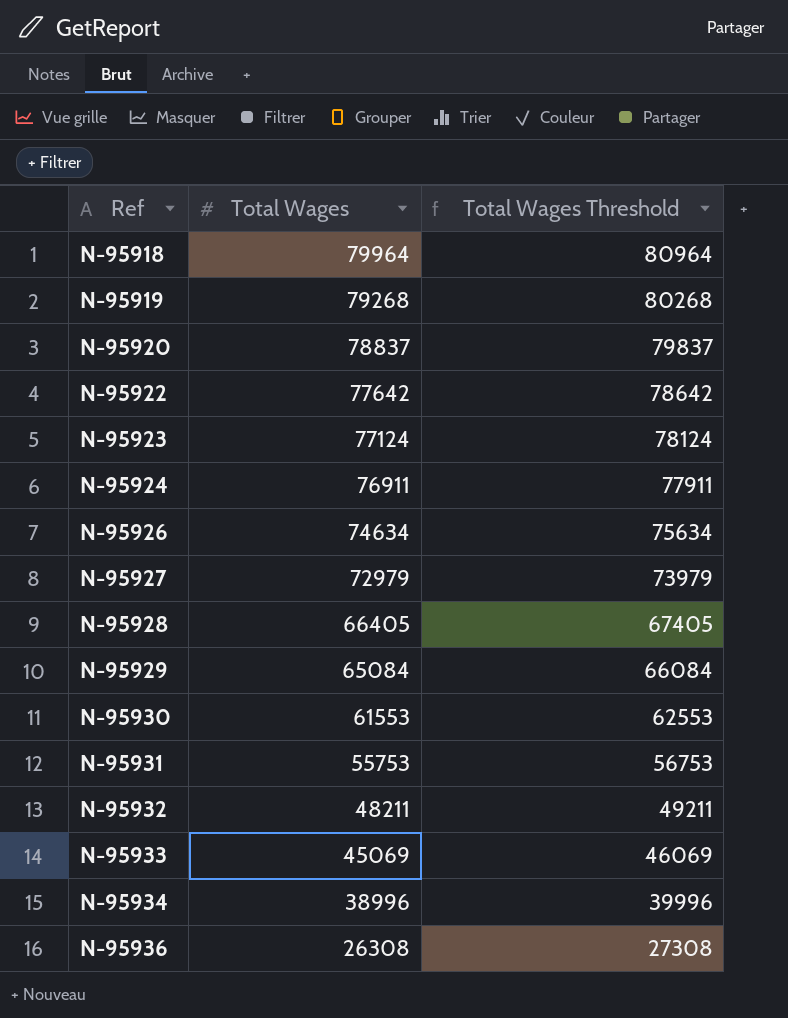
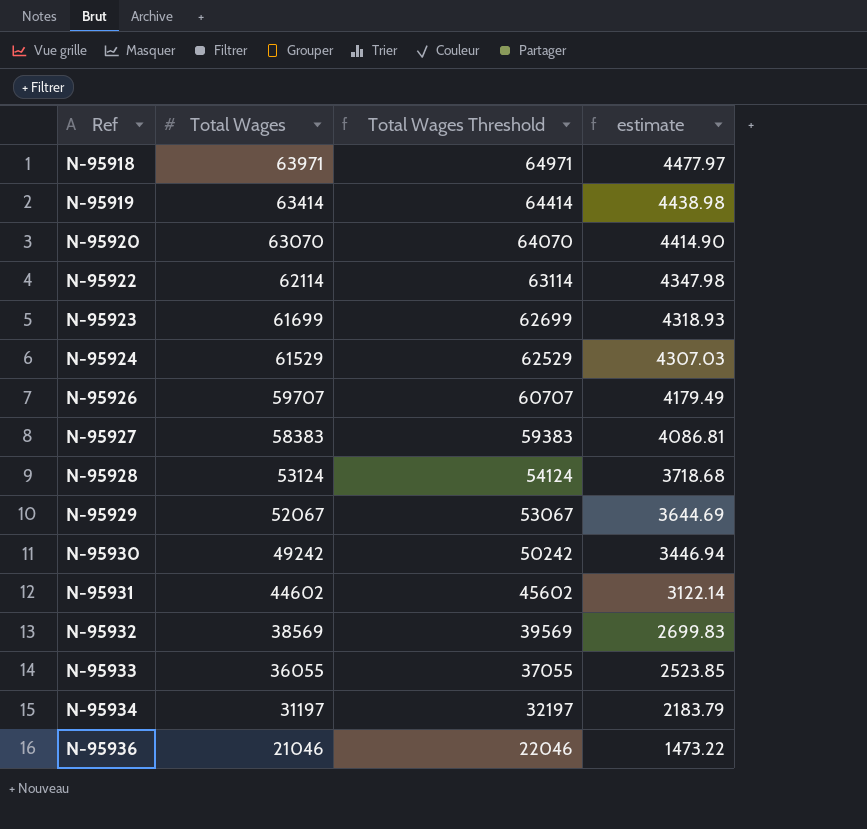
column estimate | formula: none -> [Total Wages] * 0.07
N-95918 | Total Wages: 79964 -> 63971
N-95918 | Total Wages Threshold: 80964 -> 64971
N-95919 | Total Wages: 79268 -> 63414
N-95919 | Total Wages Threshold: 80268 -> 64414
N-95920 | Total Wages: 78837 -> 63070
N-95920 | Total Wages Threshold: 79837 -> 64070
N-95922 | Total Wages: 77642 -> 62114
N-95922 | Total Wages Threshold: 78642 -> 63114
N-95923 | Total Wages: 77124 -> 61699
N-95923 | Total Wages Threshold: 78124 -> 62699
N-95924 | Total Wages: 76911 -> 61529
N-95924 | Total Wages Threshold: 77911 -> 62529
N-95926 | Total Wages: 74634 -> 59707
N-95926 | Total Wages Threshold: 75634 -> 60707
N-95927 | Total Wages: 72979 -> 58383
N-95927 | Total Wages Threshold: 73979 -> 59383
N-95928 | Total Wages: 66405 -> 53124
N-95928 | Total Wages Threshold: 67405 -> 54124
N-95929 | Total Wages: 65084 -> 52067
N-95929 | Total Wages Threshold: 66084 -> 53067
N-95930 | Total Wages: 61553 -> 49242
N-95930 | Total Wages Threshold: 62553 -> 50242
N-95931 | Total Wages: 55753 -> 44602
N-95931 | Total Wages Threshold: 56753 -> 45602
N-95932 | Total Wages: 48211 -> 38569
N-95932 | Total Wages Threshold: 49211 -> 39569
N-95933 | Total Wages: 45069 -> 36055
N-95933 | Total Wages Threshold: 46069 -> 37055
N-95934 | Total Wages: 38996 -> 31197
N-95934 | Total Wages Threshold: 39996 -> 32197
N-95936 | Total Wages: 26308 -> 21046
N-95936 | Total Wages Threshold: 27308 -> 22046

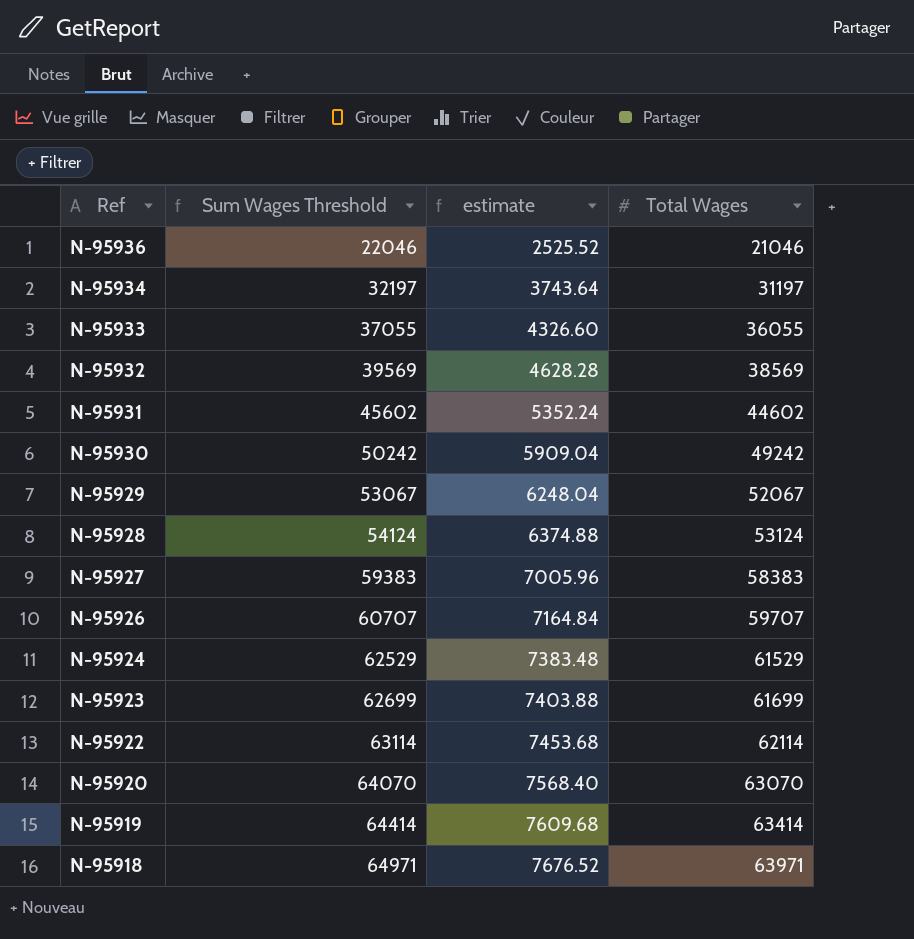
row order: Ref ascending -> Ref descending
column name: Total Wages Threshold -> Sum Wages Threshold
column estimate | formula: [Total Wages] * 0.07 -> [Total Wages] * 0.12
column Total Wages | position: 2 -> 4

